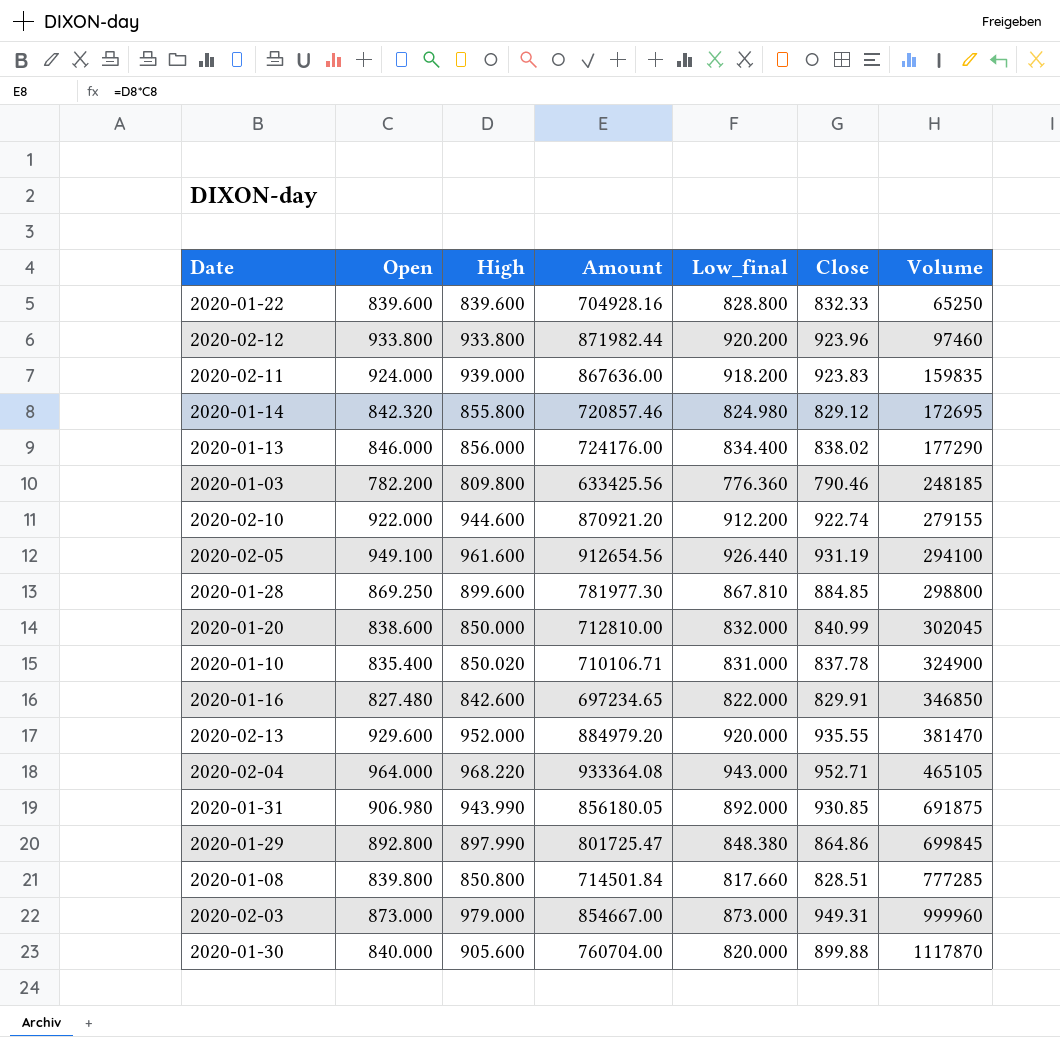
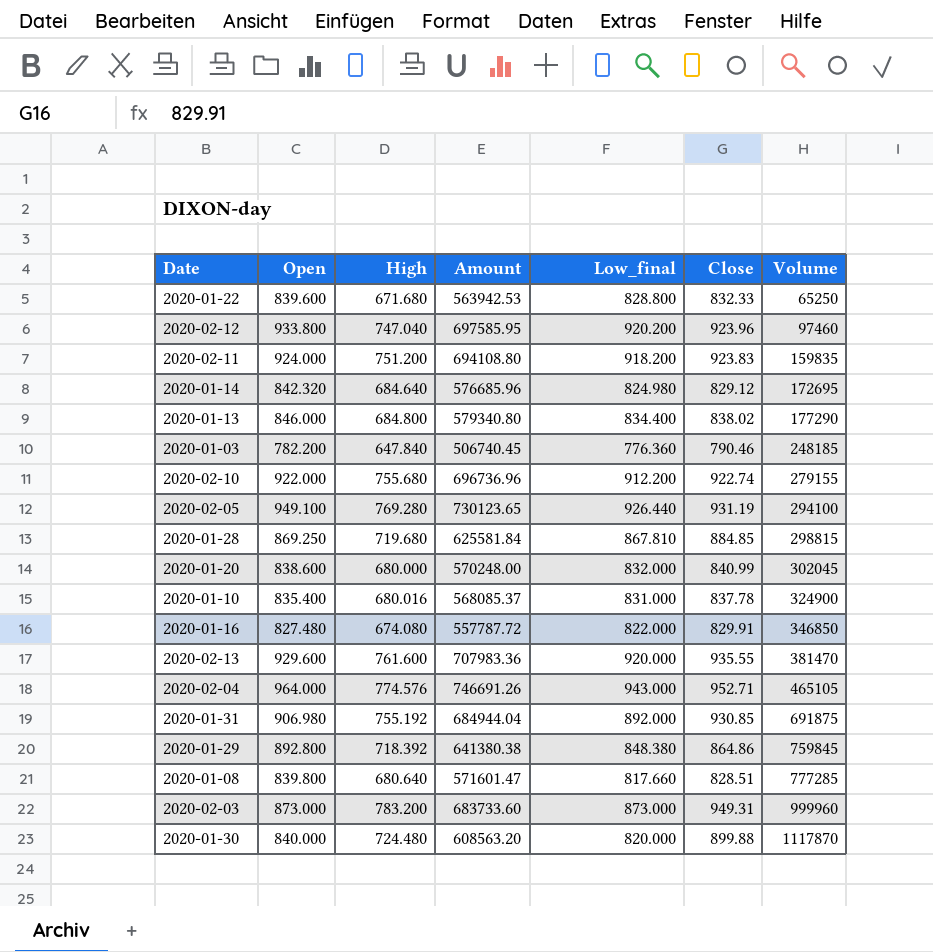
2020-01-22 | High: 839.600 -> 671.680
2020-01-22 | Amount: 704928.16 -> 563942.53
2020-02-12 | High: 933.800 -> 747.040
2020-02-12 | Amount: 871982.44 -> 697585.95
2020-02-11 | High: 939.000 -> 751.200
2020-02-11 | Amount: 867636.00 -> 694108.80
2020-01-14 | High: 855.800 -> 684.640
2020-01-14 | Amount: 720857.46 -> 576685.96
2020-01-13 | High: 856.000 -> 684.800
2020-01-13 | Amount: 724176.00 -> 579340.80
2020-01-03 | High: 809.800 -> 647.840
2020-01-03 | Amount: 633425.56 -> 506740.45
2020-02-10 | High: 944.600 -> 755.680
2020-02-10 | Amount: 870921.20 -> 696736.96
2020-02-05 | High: 961.600 -> 769.280
2020-02-05 | Amount: 912654.56 -> 730123.65
2020-01-28 | High: 899.600 -> 719.680
2020-01-28 | Amount: 781977.30 -> 625581.84
2020-01-28 | Volume: 298800 -> 298815
2020-01-20 | High: 850.000 -> 680.000
2020-01-20 | Amount: 712810.00 -> 570248.00
2020-01-10 | High: 850.020 -> 680.016
2020-01-10 | Amount: 710106.71 -> 568085.37
2020-01-16 | High: 842.600 -> 674.080
2020-01-16 | Amount: 697234.65 -> 557787.72
2020-02-13 | High: 952.000 -> 761.600
2020-02-13 | Amount: 884979.20 -> 707983.36
2020-02-04 | High: 968.220 -> 774.576
2020-02-04 | Amount: 933364.08 -> 746691.26
2020-01-31 | High: 943.990 -> 755.192
2020-01-31 | Amount: 856180.05 -> 684944.04
2020-01-29 | High: 897.990 -> 718.392
2020-01-29 | Amount: 801725.47 -> 641380.38
2020-01-29 | Volume: 699845 -> 759845
2020-01-08 | High: 850.800 -> 680.640
2020-01-08 | Amount: 714501.84 -> 571601.47
2020-02-03 | High: 979.000 -> 783.200
2020-02-03 | Amount: 854667.00 -> 683733.60
2020-01-30 | High: 905.600 -> 724.480
2020-01-30 | Amount: 760704.00 -> 608563.20

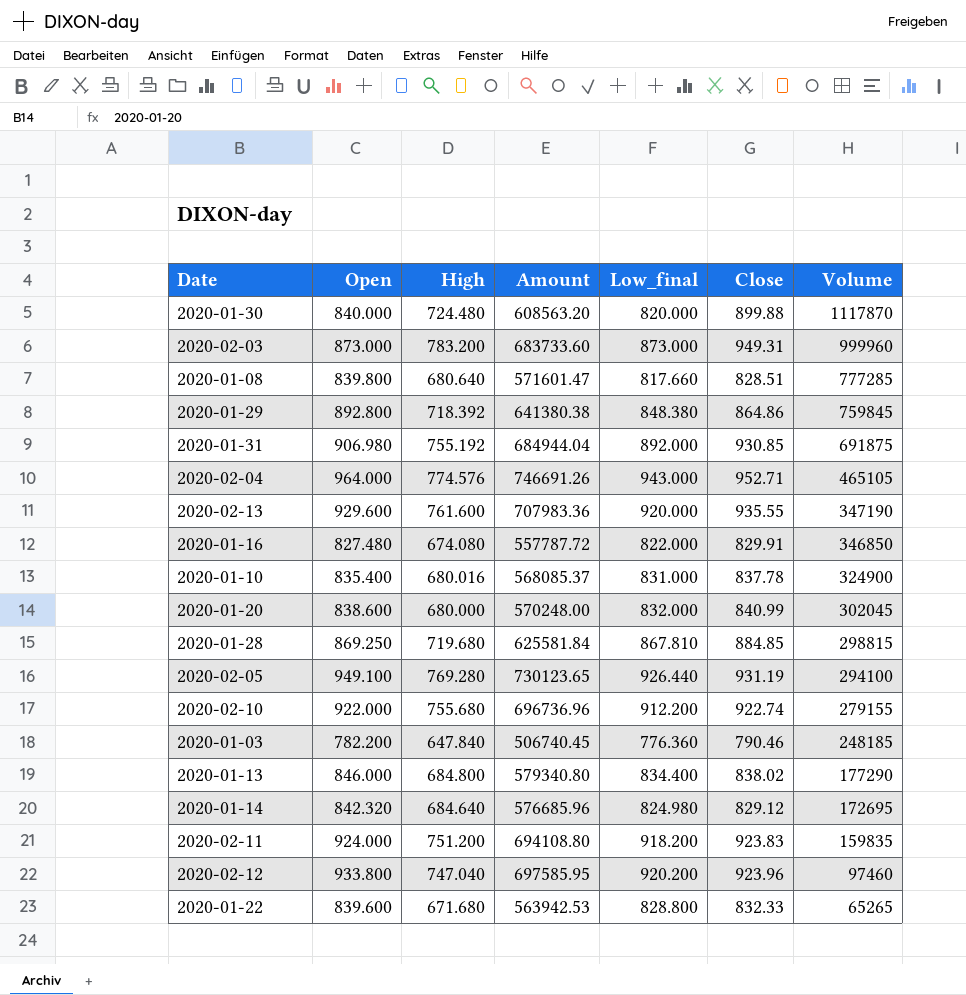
row order: Volume ascending -> Volume descending
2020-02-13 | Volume: 381470 -> 347190
2020-01-22 | Volume: 65250 -> 65265

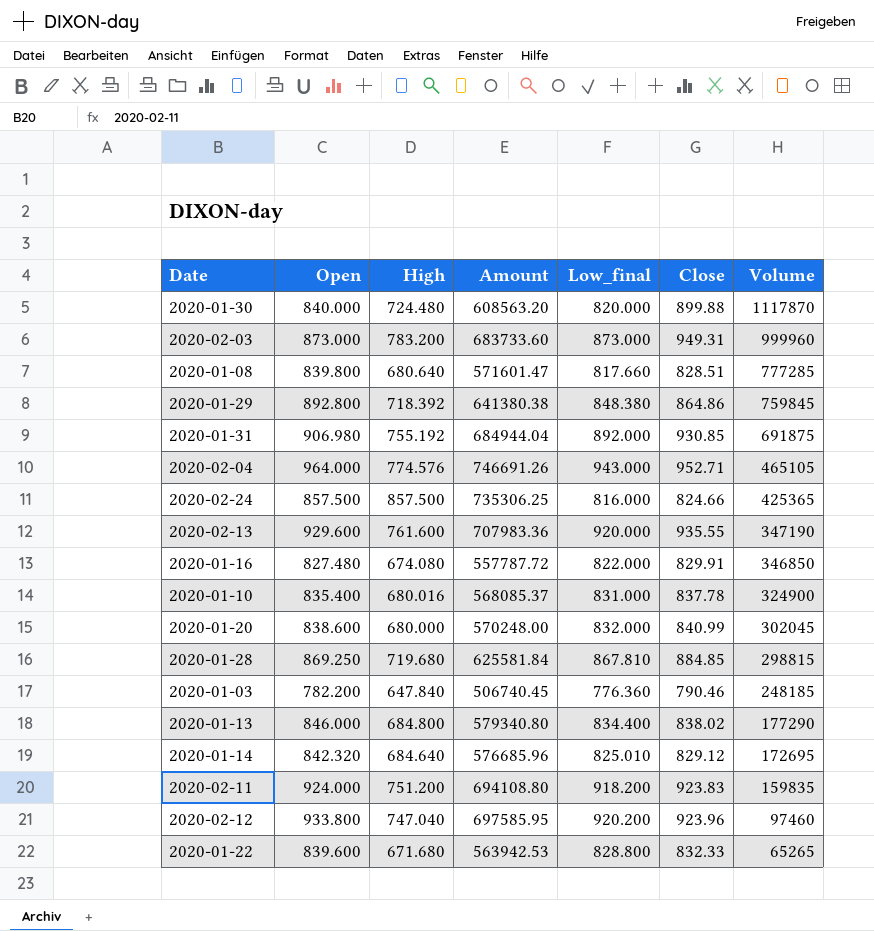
row 2020-02-05: 949.100 | 769.280 | 730123.65 | 926.440 | 931.19 | 294100 -> none
row 2020-02-10: 922.000 | 755.680 | 696736.96 | 912.200 | 922.74 | 279155 -> none
row 2020-02-24: none -> 857.500 | 857.500 | 735306.25 | 816.000 | 824.66 | 425365
2020-01-14 | Low_final: 824.980 -> 825.010

